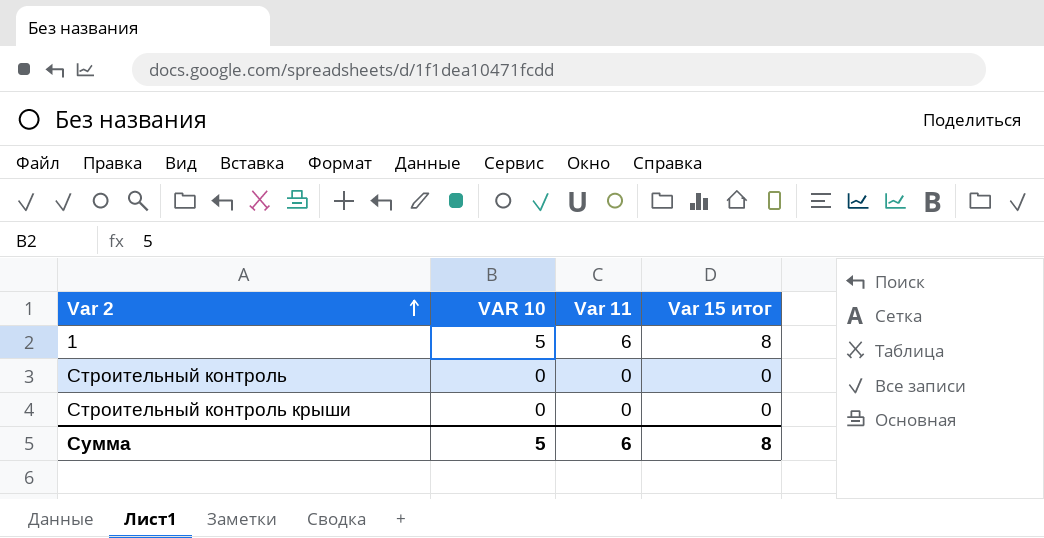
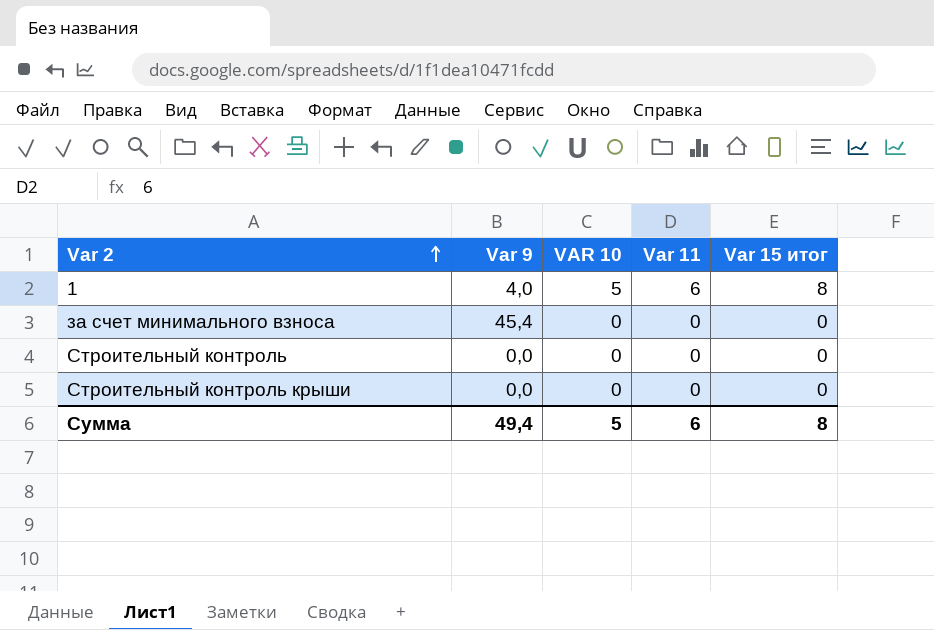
column Var 9 | position: none -> 2
row за счет минимального взноса: none -> 45,4 | 0 | 0 | 0

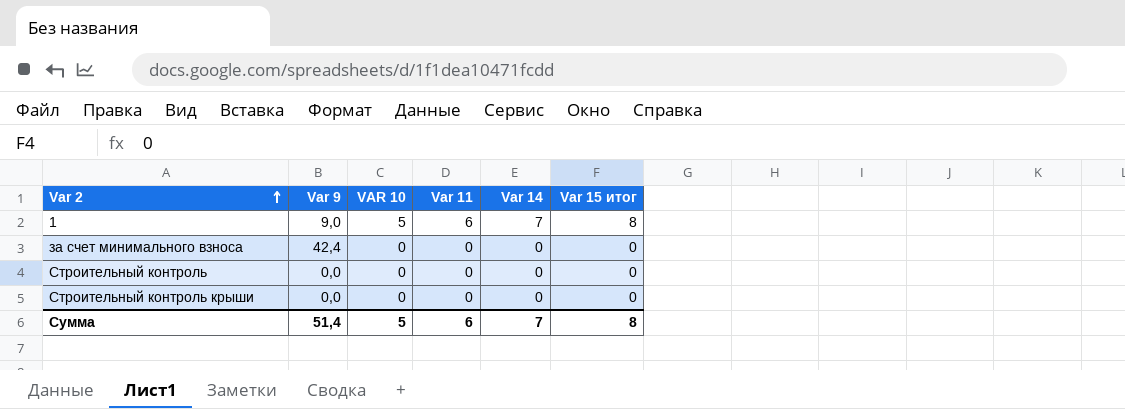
column Var 14 | position: none -> 5
1 | Var 9: 4,0 -> 9,0
за счет минимального взноса | Var 9: 45,4 -> 42,4
Сумма | Var 9: 49,4 -> 51,4

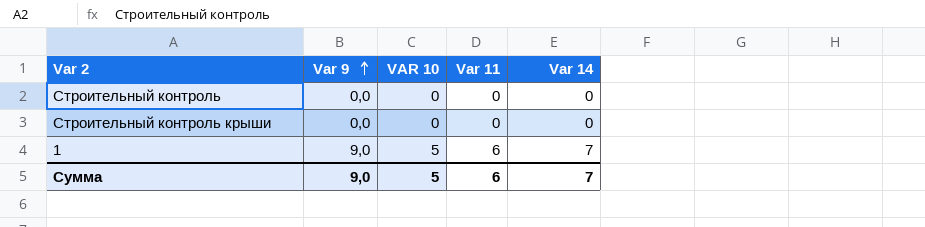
row order: Var 2 ascending -> Var 9 ascending
column Var 15 итог | position: 6 -> none
row за счет минимального взноса: 42,4 | 0 | 0 | 0 | 0 -> none
Сумма | Var 9: 51,4 -> 9,0

